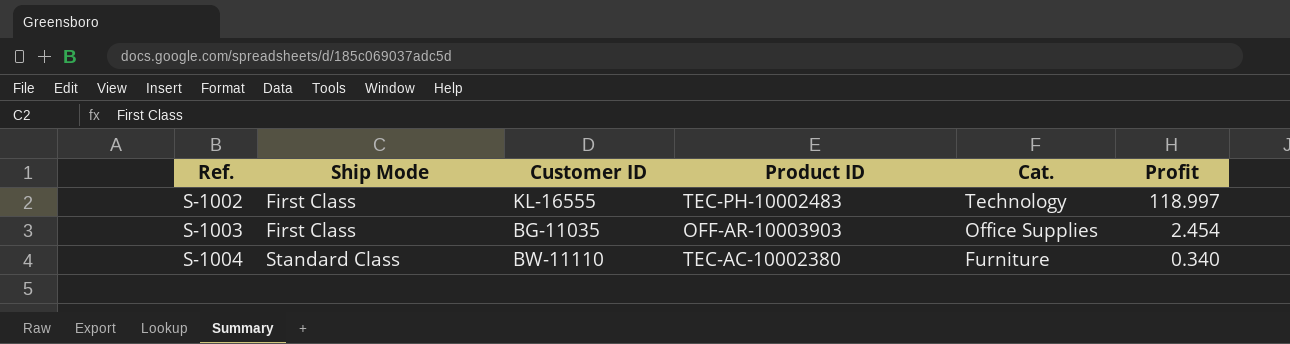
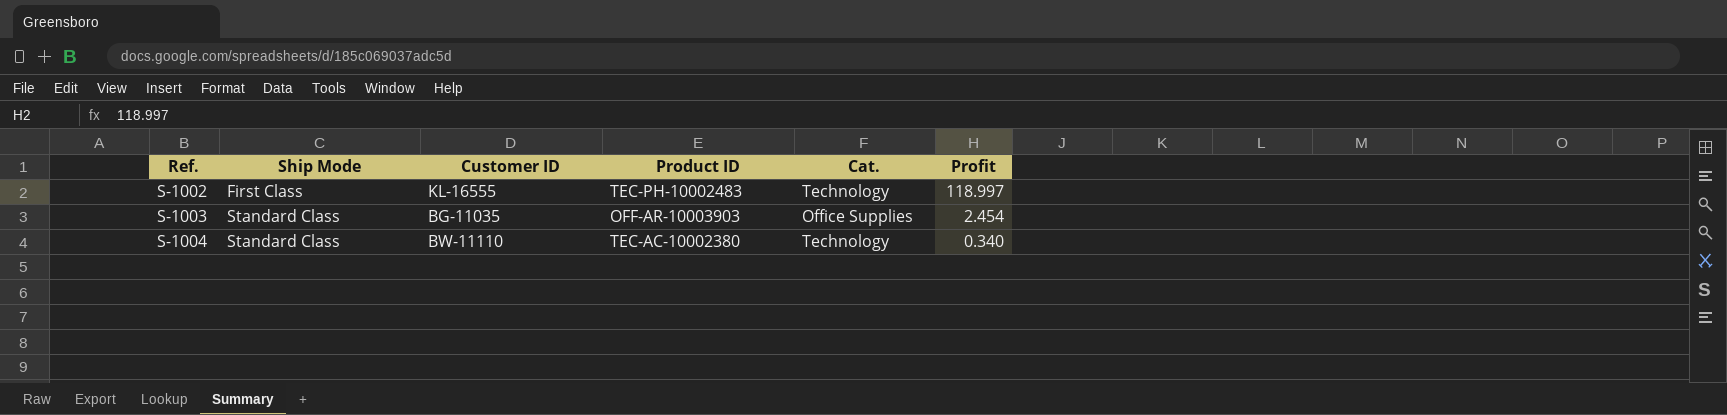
S-1003 | Ship Mode: First Class -> Standard Class
S-1004 | Cat.: Furniture -> Technology

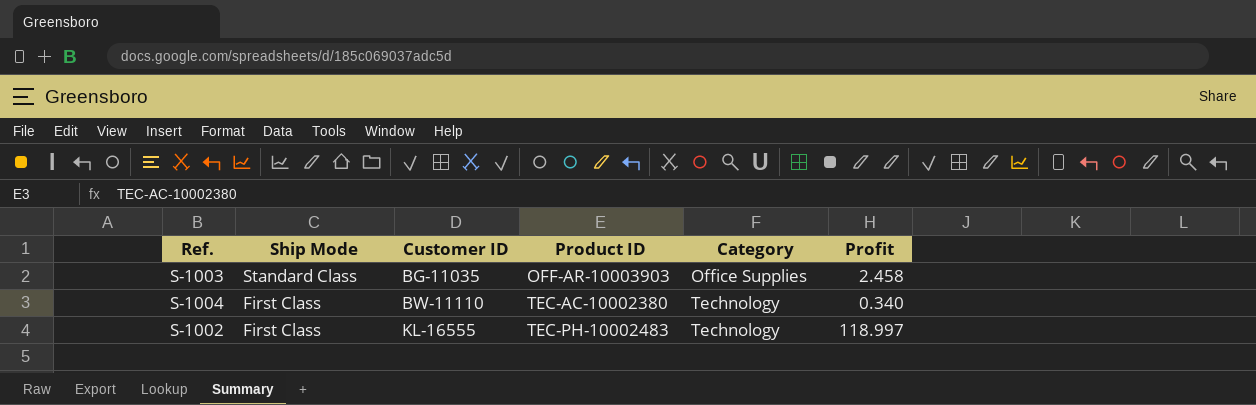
row order: Ref. ascending -> Ship Mode descending
column name: Cat. -> Category
S-1003 | Profit: 2.454 -> 2.458
S-1004 | Ship Mode: Standard Class -> First Class

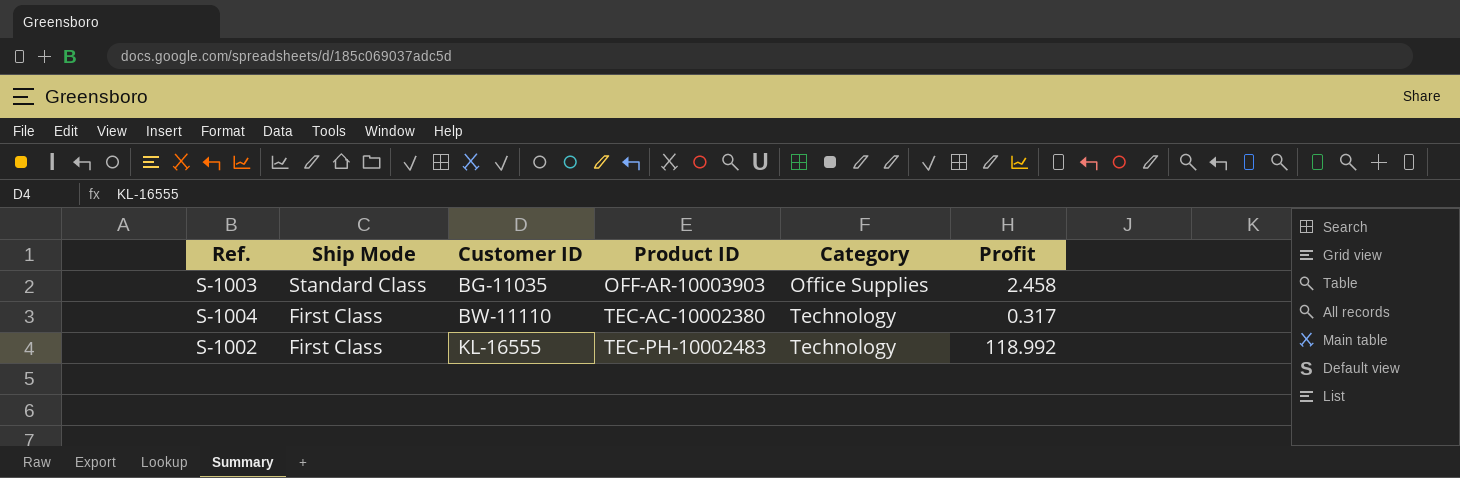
S-1004 | Profit: 0.340 -> 0.317
S-1002 | Profit: 118.997 -> 118.992

